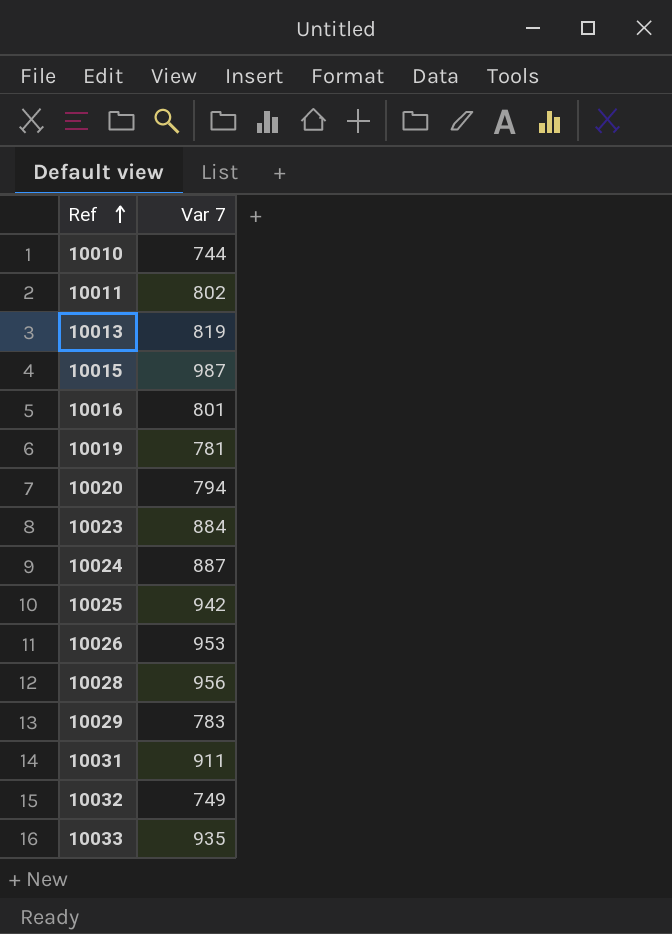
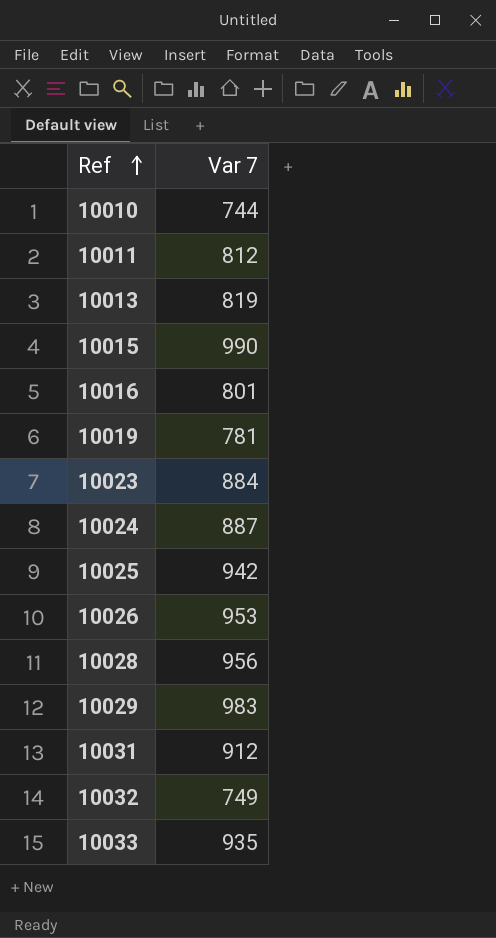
row 10020: 794 -> none
10011 | Var 7: 802 -> 812
10015 | Var 7: 987 -> 990
10029 | Var 7: 783 -> 983
10031 | Var 7: 911 -> 912

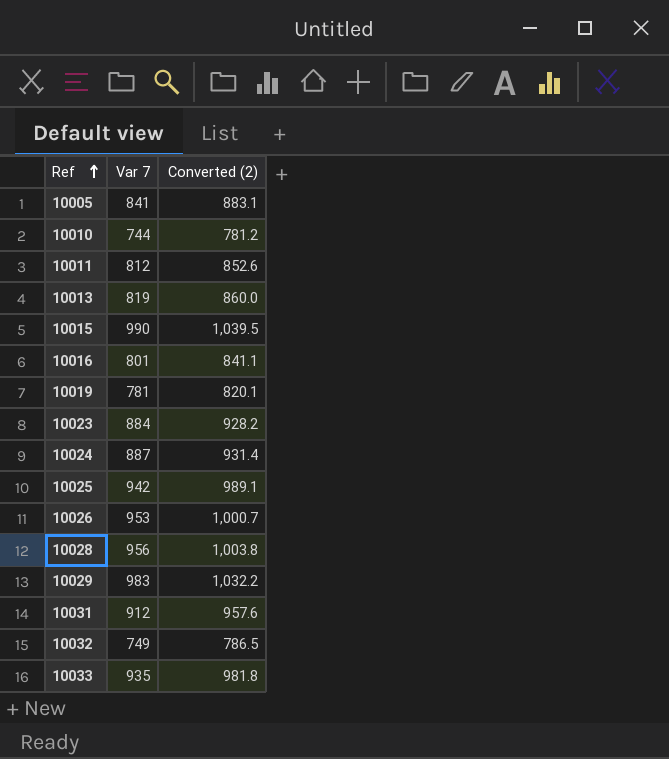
column Converted (2) | formula: none -> [Var 7] * 1.05
row 10005: none -> 841 | 883.1

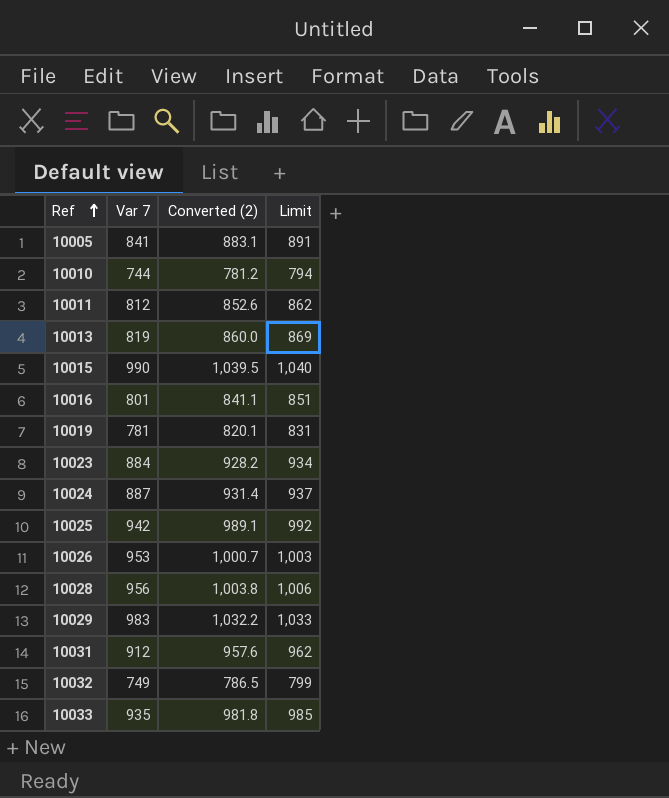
column Limit | formula: none -> [Var 7] + 50

